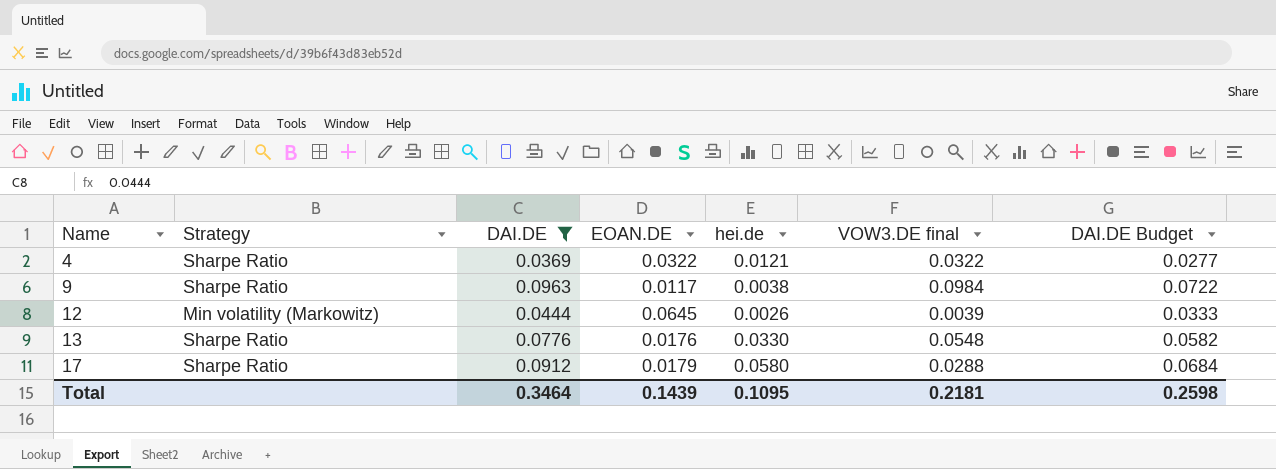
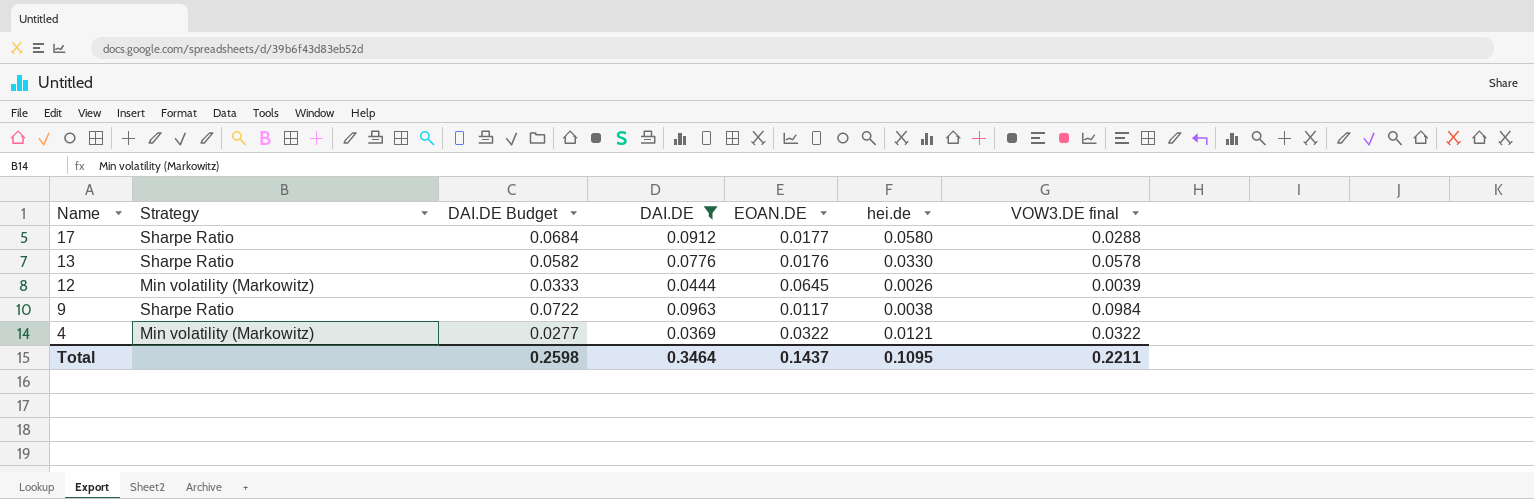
row order: Name ascending -> Name descending
column DAI.DE Budget | position: 7 -> 3
17 | EOAN.DE: 0.0179 -> 0.0177
13 | VOW3.DE final: 0.0548 -> 0.0578
4 | Strategy: Sharpe Ratio -> Min volatility (Markowitz)
Total | EOAN.DE: 0.1439 -> 0.1437
Total | VOW3.DE final: 0.2181 -> 0.2211

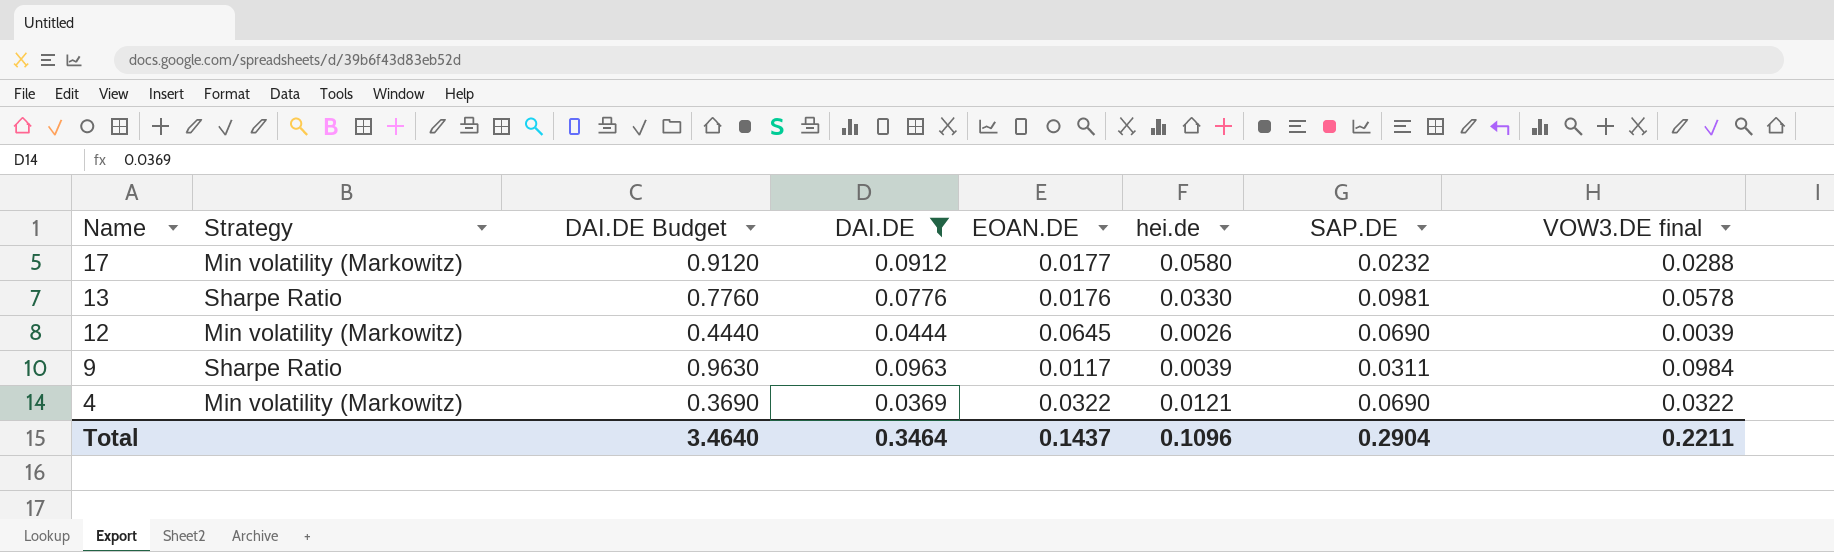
column DAI.DE Budget | formula: [DAI.DE] * 0.75 -> [DAI.DE] * 10
column SAP.DE | position: none -> 7
17 | Strategy: Sharpe Ratio -> Min volatility (Markowitz)
9 | hei.de: 0.0038 -> 0.0039
Total | DAI.DE Budget: 0.2598 -> 3.4640
Total | hei.de: 0.1095 -> 0.1096

